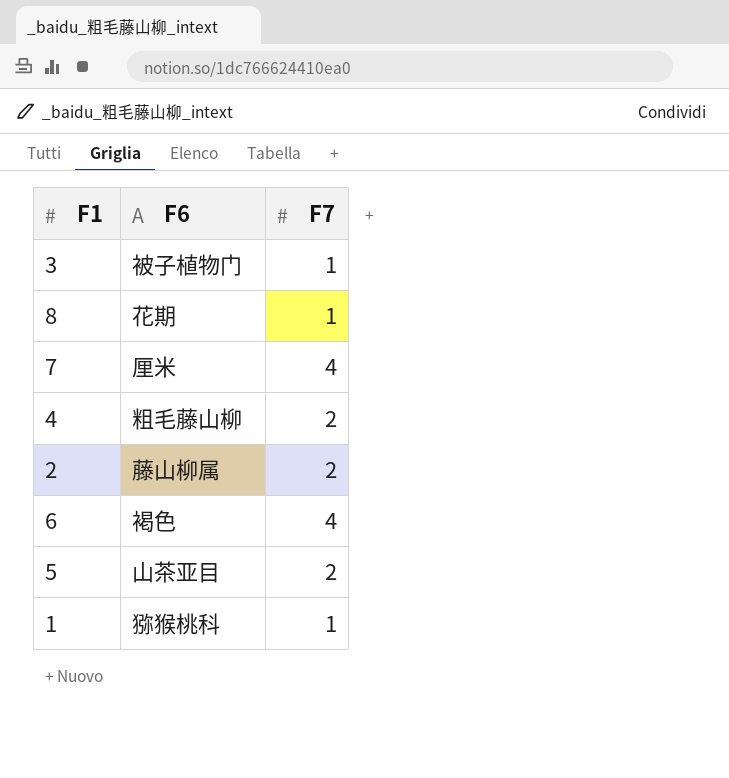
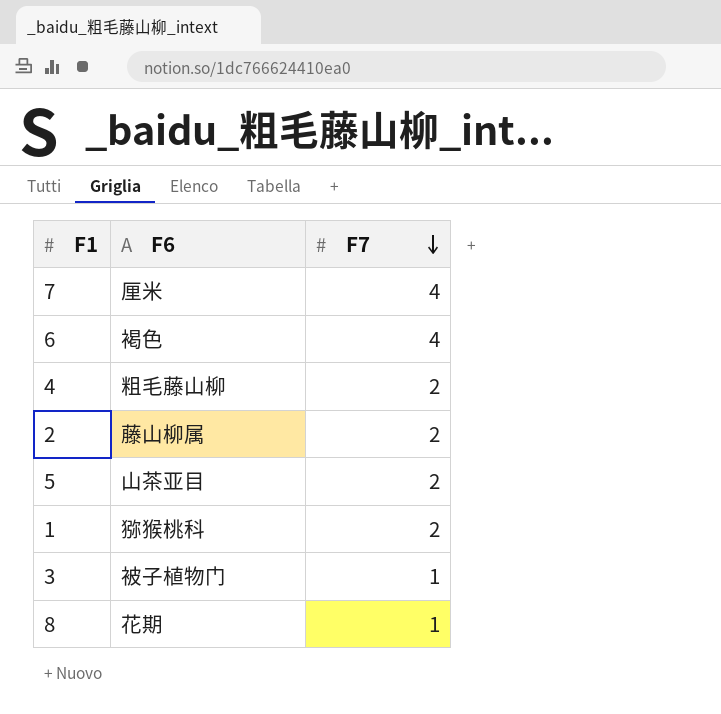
row order: none -> F7 descending
1 | F7: 1 -> 2

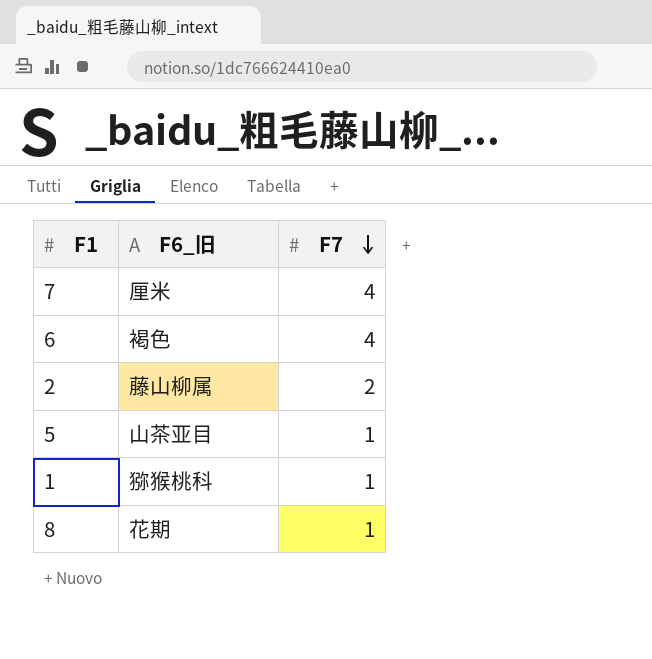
column name: F6 -> F6_旧
row 4: 粗毛藤山柳 | 2 -> none
row 3: 被子植物门 | 1 -> none
5 | F7: 2 -> 1
1 | F7: 2 -> 1

